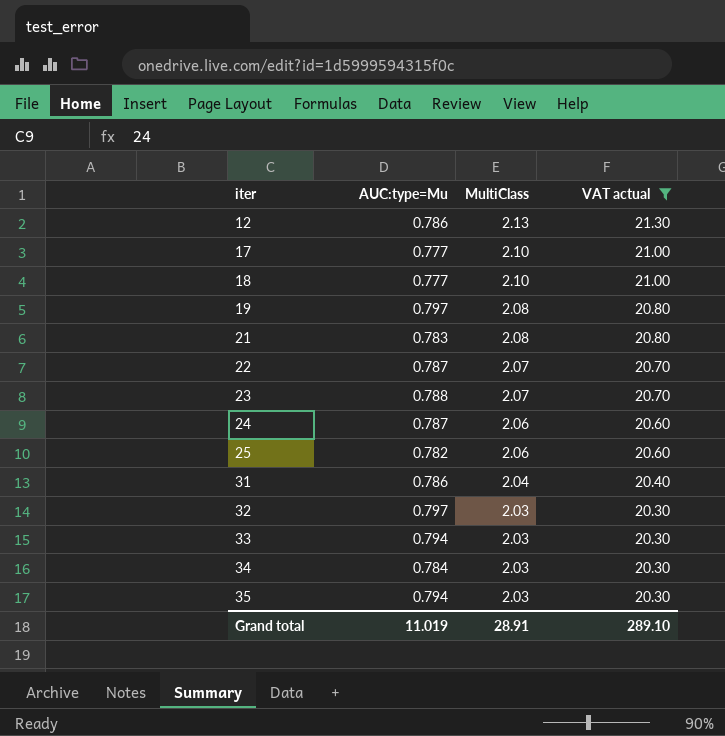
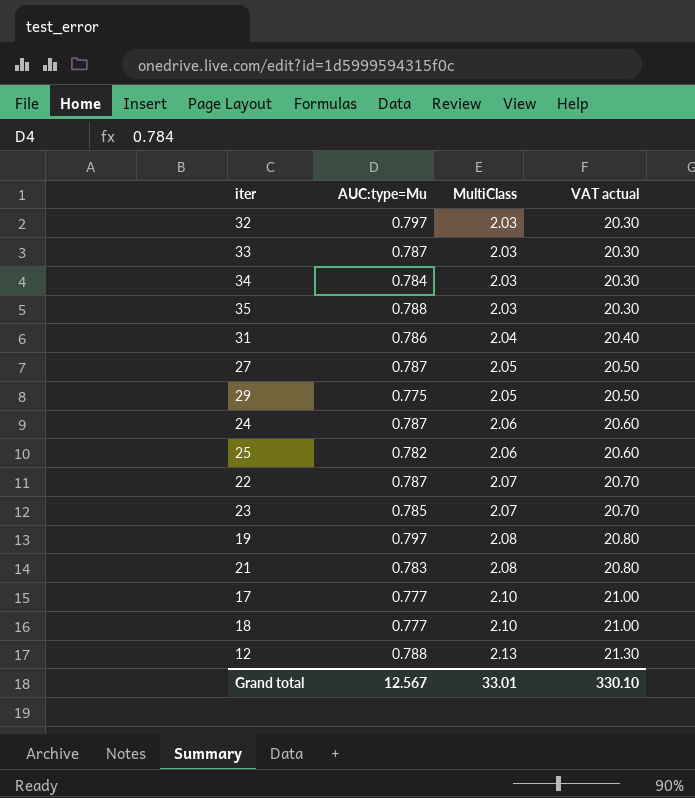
filter: VAT actual != 20.50 -> none
row order: iter ascending -> MultiClass ascending
33 | AUC:type=Mu: 0.794 -> 0.787
35 | AUC:type=Mu: 0.794 -> 0.788
23 | AUC:type=Mu: 0.788 -> 0.785
12 | AUC:type=Mu: 0.786 -> 0.788
Grand total | AUC:type=Mu: 11.019 -> 12.567
Grand total | MultiClass: 28.91 -> 33.01
Grand total | VAT actual: 289.10 -> 330.10

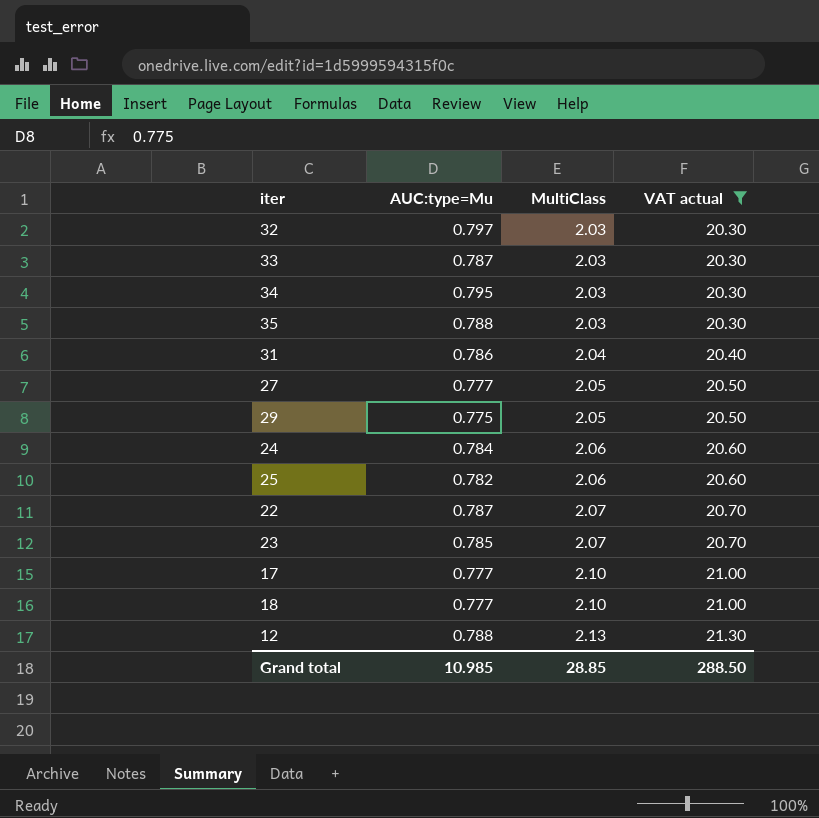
filter: none -> VAT actual != 20.80
34 | AUC:type=Mu: 0.784 -> 0.795
27 | AUC:type=Mu: 0.787 -> 0.777
24 | AUC:type=Mu: 0.787 -> 0.784
Grand total | AUC:type=Mu: 12.567 -> 10.985
Grand total | MultiClass: 33.01 -> 28.85
Grand total | VAT actual: 330.10 -> 288.50

